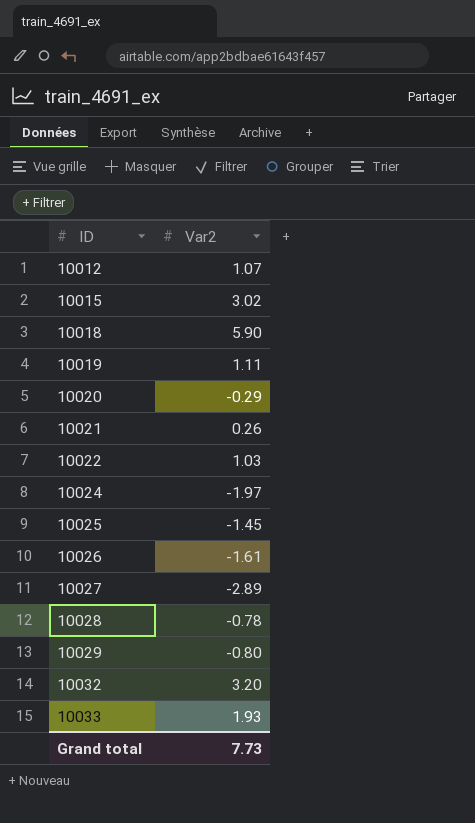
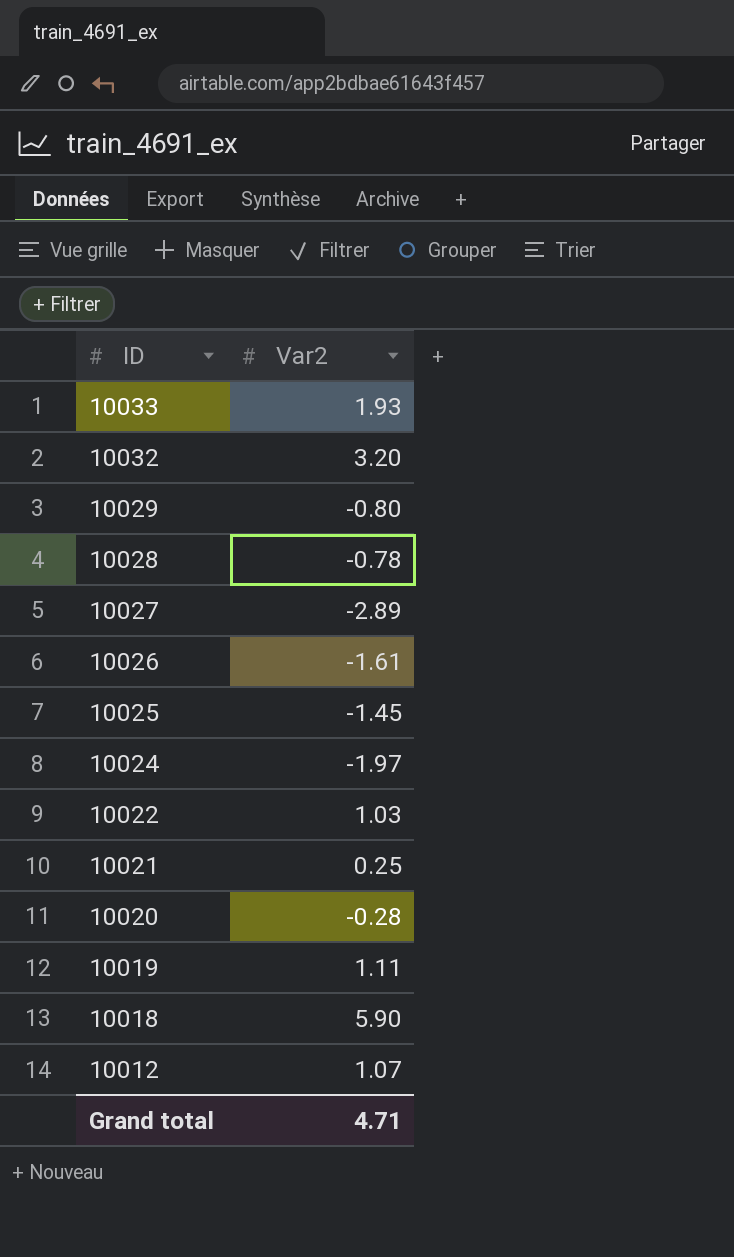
row order: ID ascending -> ID descending
row 10015: 3.02 -> none
10021 | Var2: 0.26 -> 0.25
10020 | Var2: -0.29 -> -0.28
Grand total | Var2: 7.73 -> 4.71

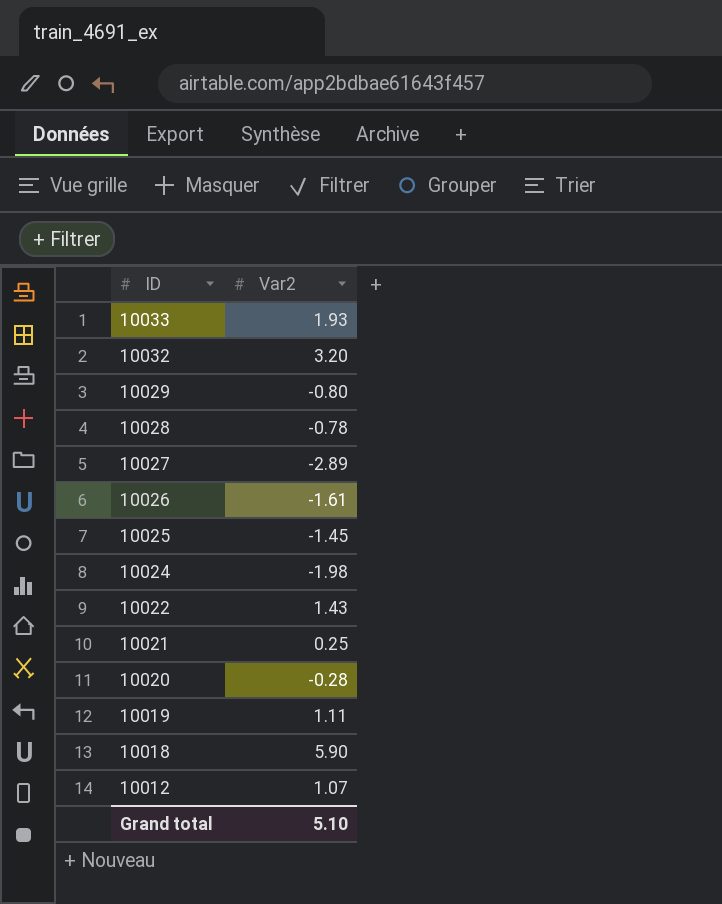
10024 | Var2: -1.97 -> -1.98
10022 | Var2: 1.03 -> 1.43
Grand total | Var2: 4.71 -> 5.10

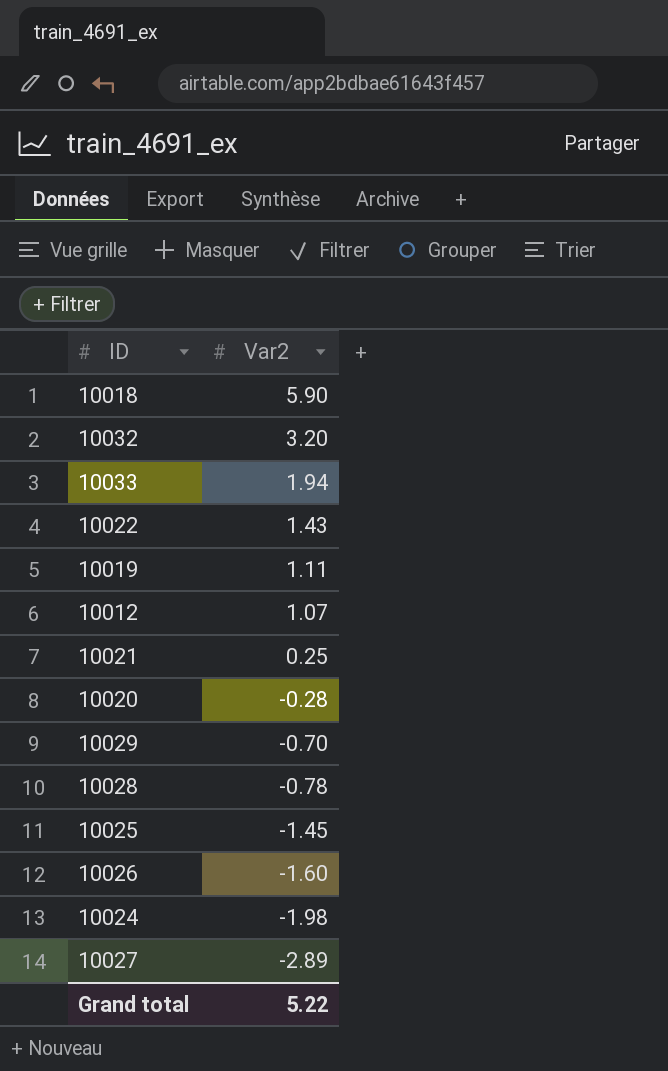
row order: ID descending -> Var2 descending
10033 | Var2: 1.93 -> 1.94
10029 | Var2: -0.80 -> -0.70
10026 | Var2: -1.61 -> -1.60
Grand total | Var2: 5.10 -> 5.22

